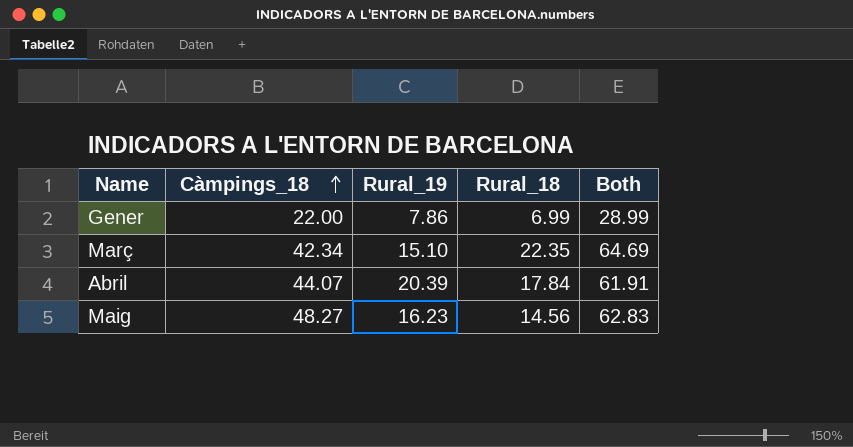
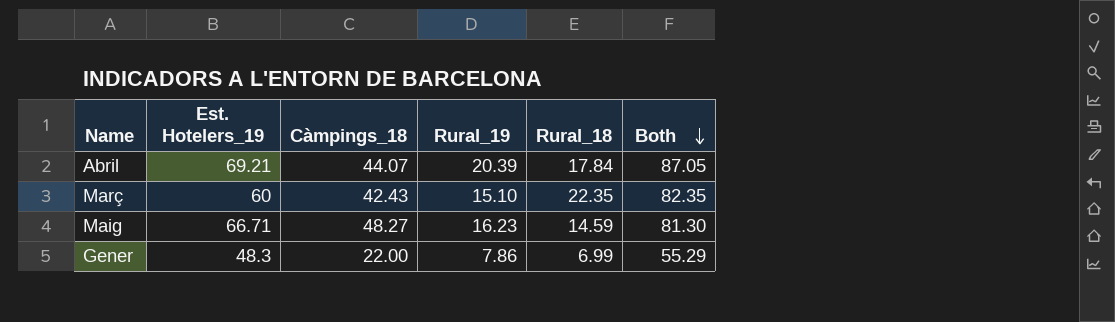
row order: Càmpings_18 ascending -> Both descending
column Est. Hotelers_19 | position: none -> 2
column Both | formula: [Càmpings_18] + [Rural_18] -> [Est. Hotelers_19] + [Rural_18]
Març | Càmpings_18: 42.34 -> 42.43
Maig | Rural_18: 14.56 -> 14.59

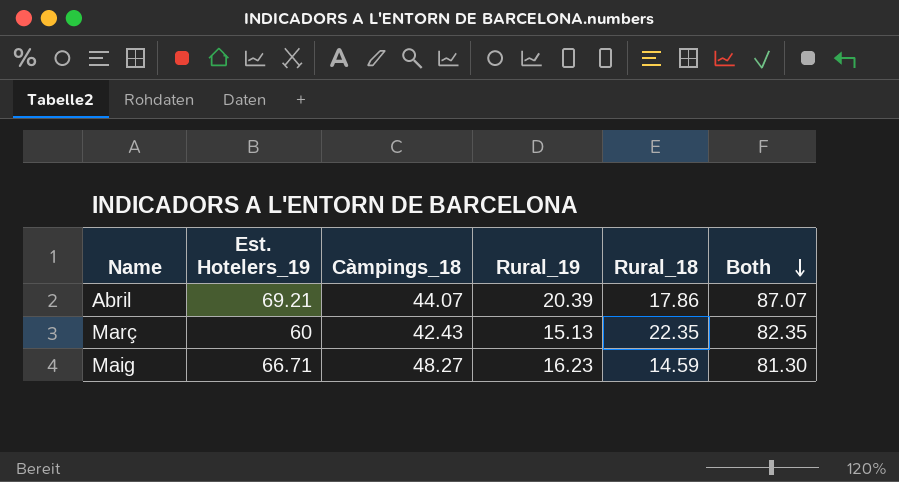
row Gener: 48.3 | 22.00 | 7.86 | 6.99 | 55.29 -> none
Abril | Rural_18: 17.84 -> 17.86
Abril | Both: 87.05 -> 87.07
Març | Rural_19: 15.10 -> 15.13

